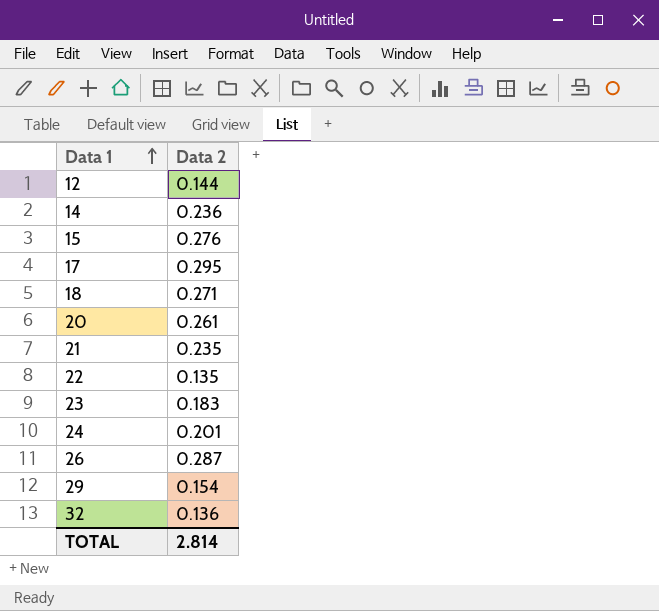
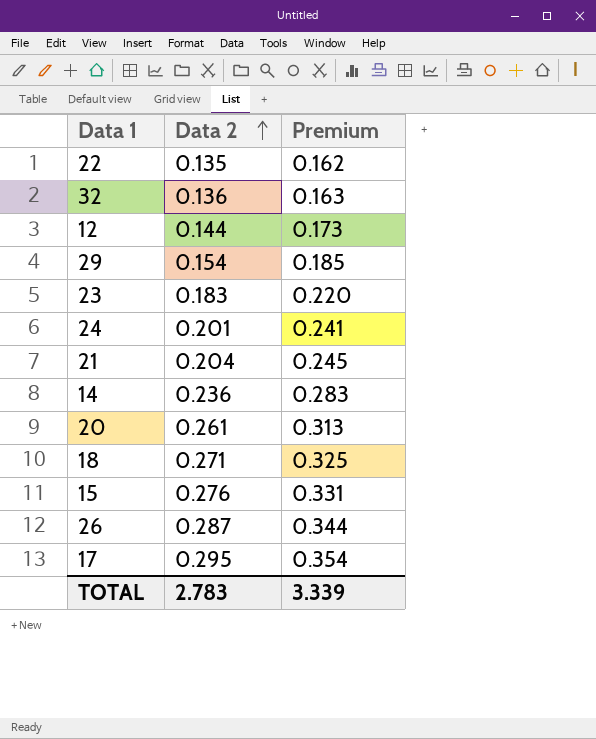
row order: Data 1 ascending -> Data 2 ascending
column Premium | formula: none -> [Data 2] * 1.2
21 | Data 2: 0.235 -> 0.204
TOTAL | Data 2: 2.814 -> 2.783

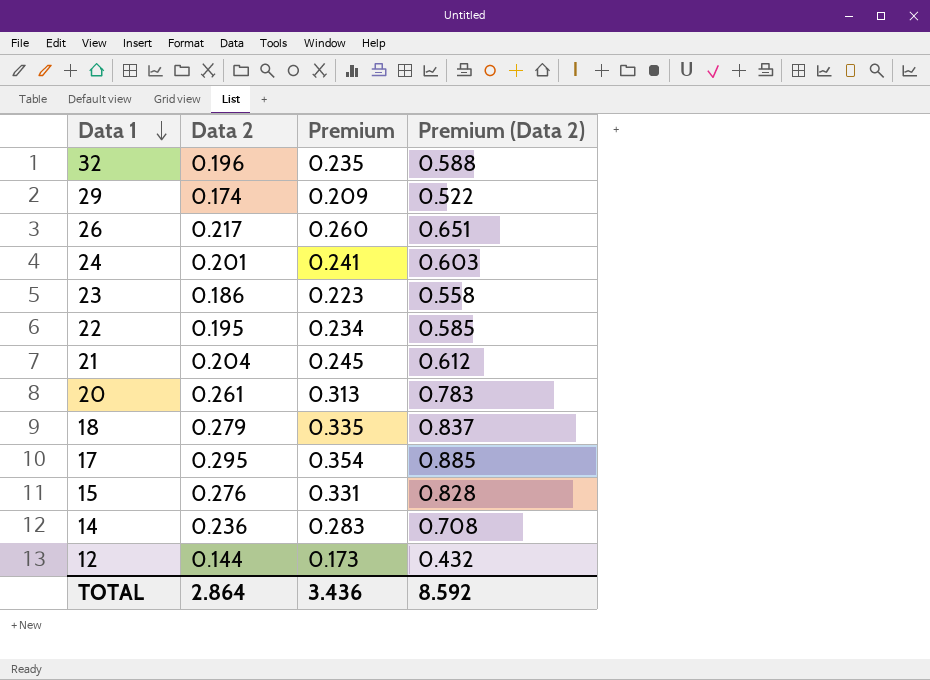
row order: Data 2 ascending -> Data 1 descending
column Premium (Data 2) | formula: none -> [Data 2] * 3
32 | Data 2: 0.136 -> 0.196
32 | Premium: 0.163 -> 0.235
29 | Data 2: 0.154 -> 0.174
29 | Premium: 0.185 -> 0.209
26 | Data 2: 0.287 -> 0.217
26 | Premium: 0.344 -> 0.260
23 | Data 2: 0.183 -> 0.186
23 | Premium: 0.220 -> 0.223
22 | Data 2: 0.135 -> 0.195
22 | Premium: 0.162 -> 0.234
18 | Data 2: 0.271 -> 0.279
18 | Premium: 0.325 -> 0.335
TOTAL | Data 2: 2.783 -> 2.864
TOTAL | Premium: 3.339 -> 3.436

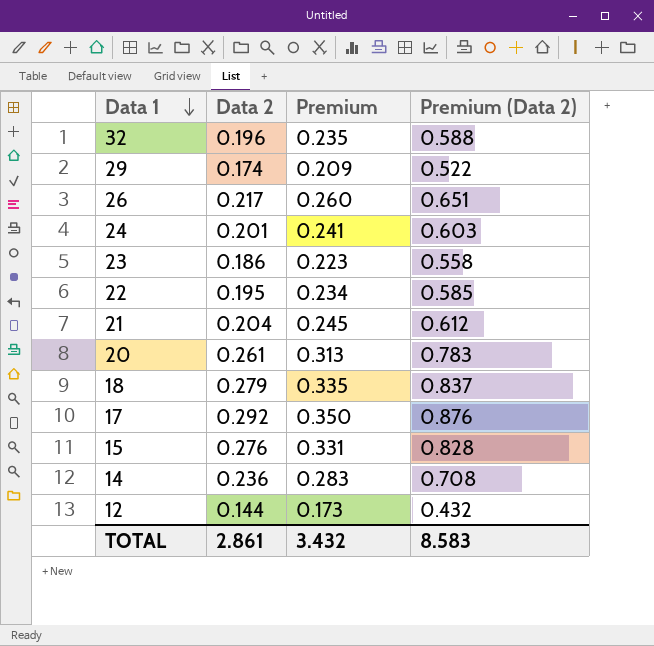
17 | Data 2: 0.295 -> 0.292
17 | Premium: 0.354 -> 0.350
17 | Premium (Data 2): 0.885 -> 0.876
TOTAL | Data 2: 2.864 -> 2.861
TOTAL | Premium: 3.436 -> 3.432
TOTAL | Premium (Data 2): 8.592 -> 8.583

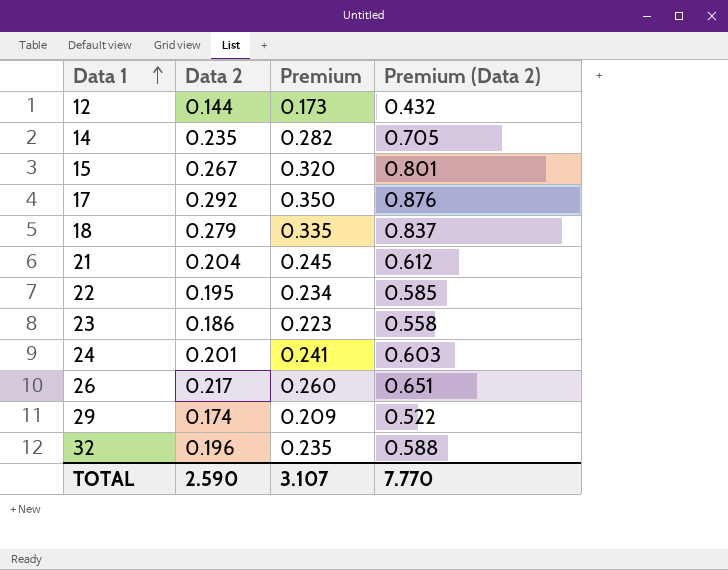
row order: Data 1 descending -> Data 1 ascending
row 20: 0.261 | 0.313 | 0.783 -> none
14 | Data 2: 0.236 -> 0.235
14 | Premium: 0.283 -> 0.282
14 | Premium (Data 2): 0.708 -> 0.705
15 | Data 2: 0.276 -> 0.267
15 | Premium: 0.331 -> 0.320
15 | Premium (Data 2): 0.828 -> 0.801
TOTAL | Data 2: 2.861 -> 2.590
TOTAL | Premium: 3.432 -> 3.107
TOTAL | Premium (Data 2): 8.583 -> 7.770

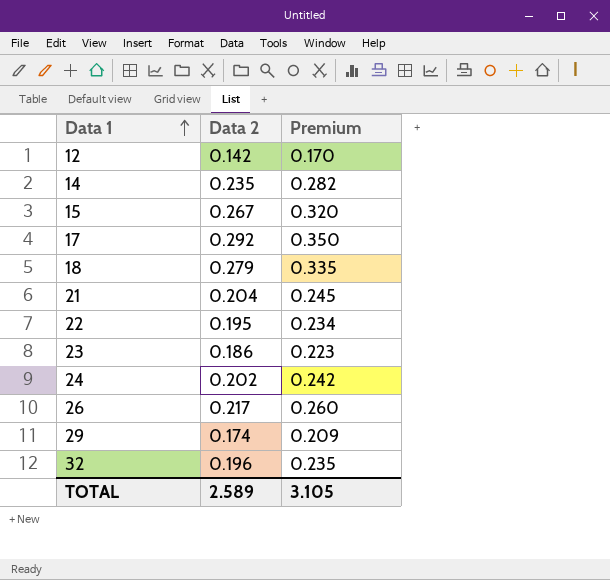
column Premium (Data 2) | formula: [Data 2] * 3 -> none
12 | Data 2: 0.144 -> 0.142
12 | Premium: 0.173 -> 0.170
24 | Data 2: 0.201 -> 0.202
24 | Premium: 0.241 -> 0.242
TOTAL | Data 2: 2.590 -> 2.589
TOTAL | Premium: 3.107 -> 3.105

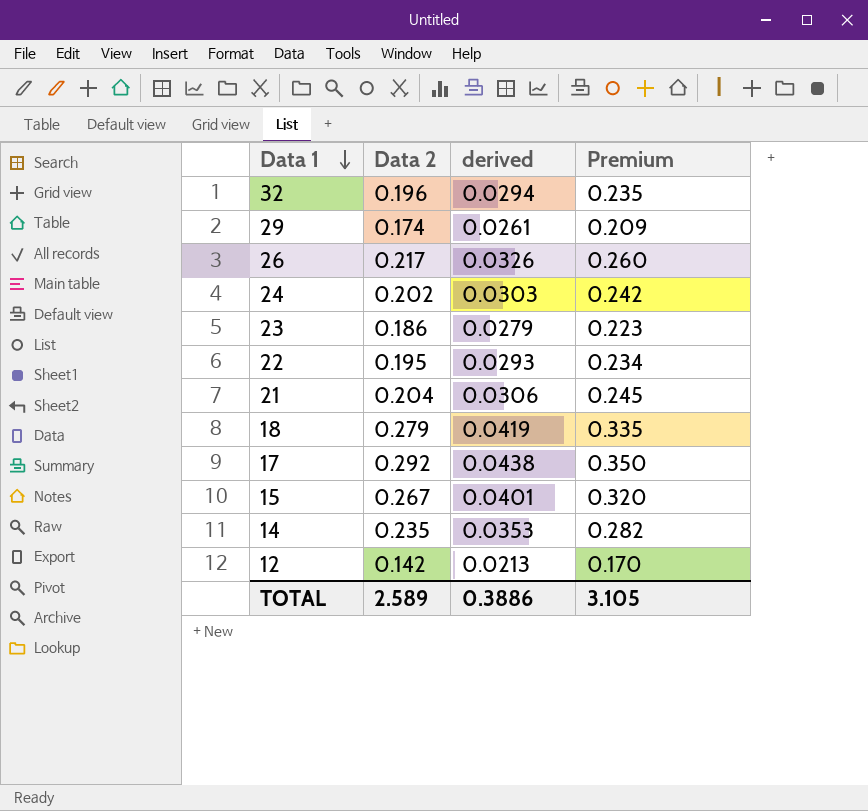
row order: Data 1 ascending -> Data 1 descending
column derived | formula: none -> [Data 2] * 0.15

